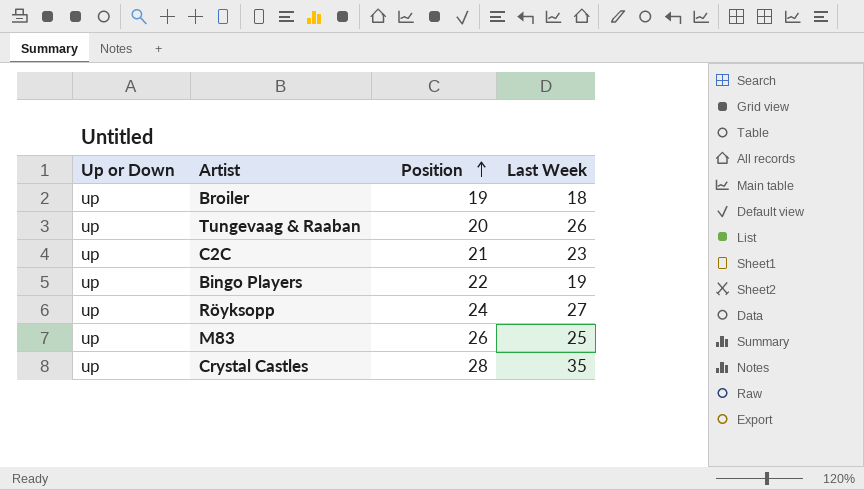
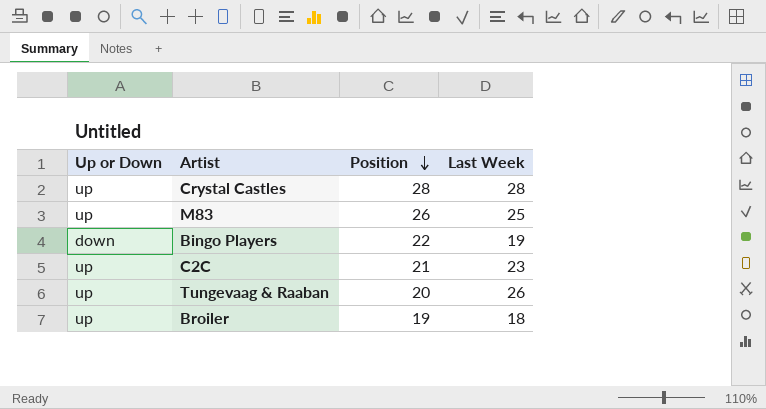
row order: Position ascending -> Position descending
row Röyksopp: up | 24 | 27 -> none
Crystal Castles | Last Week: 35 -> 28
Bingo Players | Up or Down: up -> down

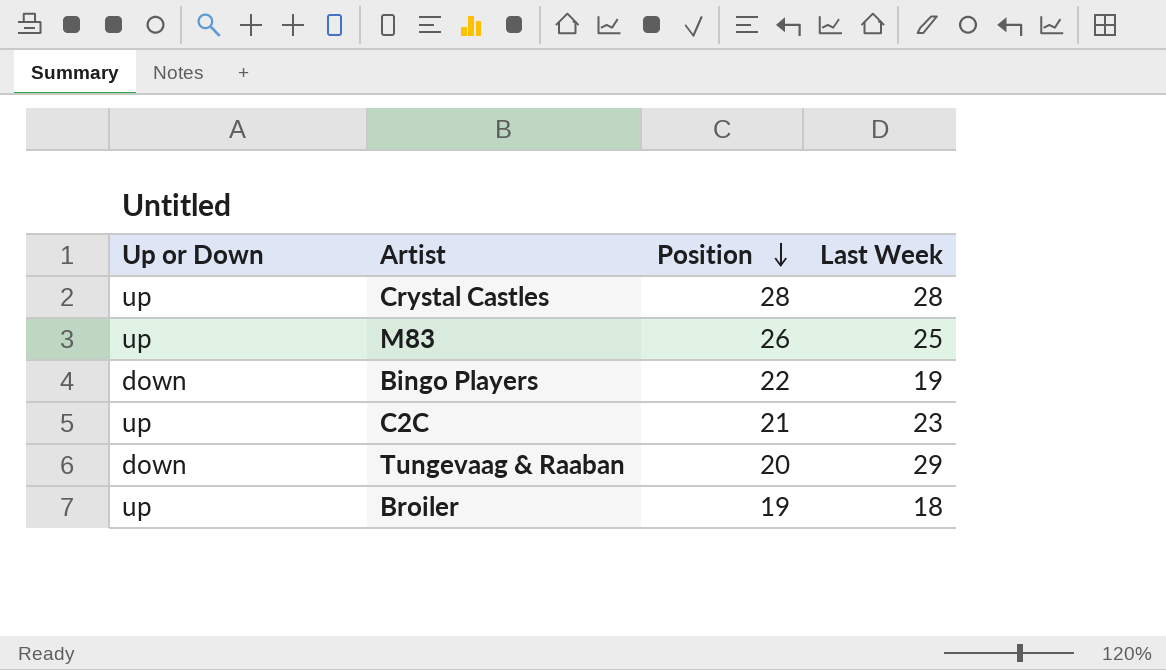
Tungevaag & Raaban | Up or Down: up -> down
Tungevaag & Raaban | Last Week: 26 -> 29

